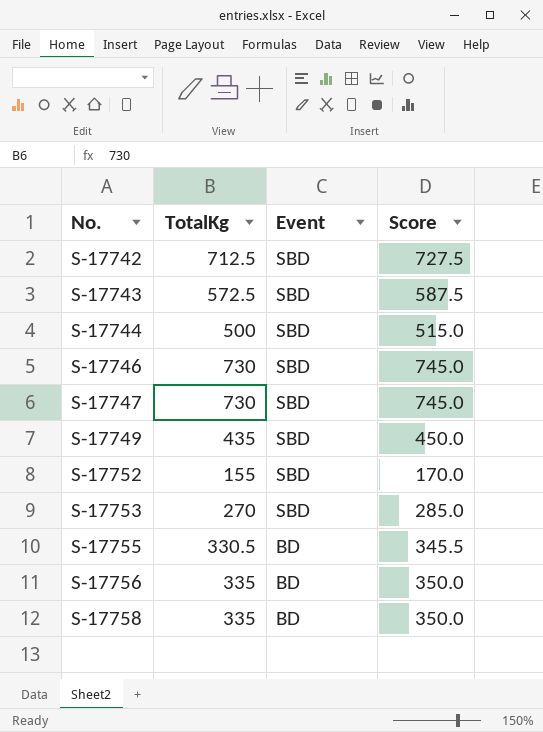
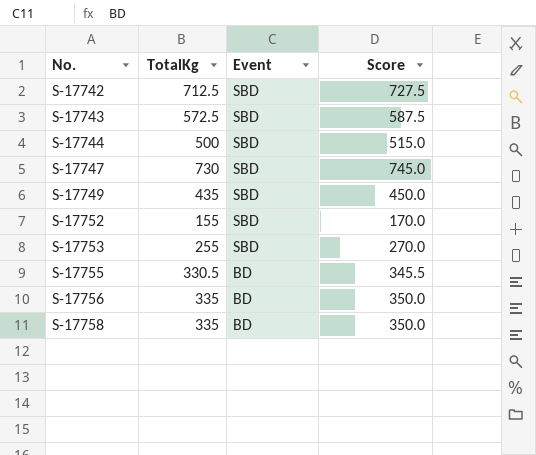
row S-17746: 730 | SBD | 745.0 -> none
S-17753 | TotalKg: 270 -> 255
S-17753 | Score: 285.0 -> 270.0

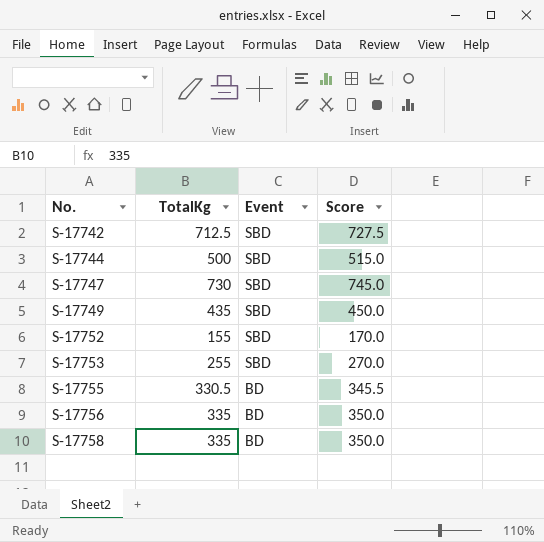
row S-17743: 572.5 | SBD | 587.5 -> none

